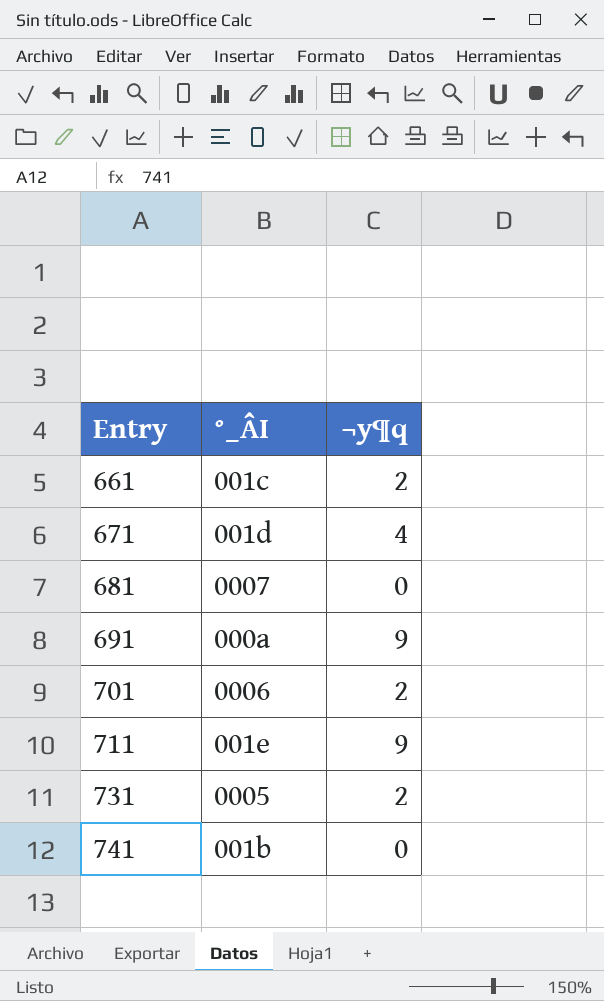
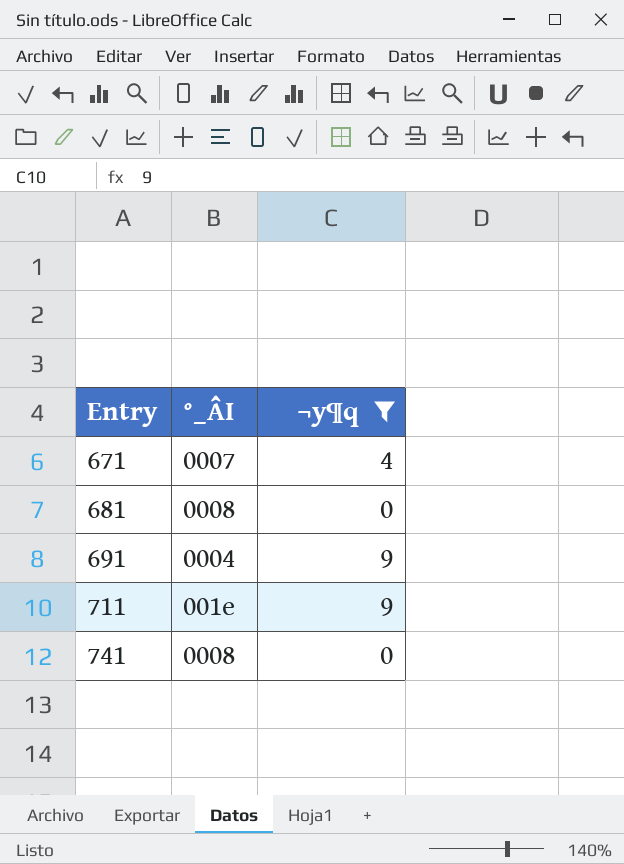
filter: none -> ¬y¶q != 2
671 | °_ÂI: 001d -> 0007
681 | °_ÂI: 0007 -> 0008
691 | °_ÂI: 000a -> 0004
741 | °_ÂI: 001b -> 0008

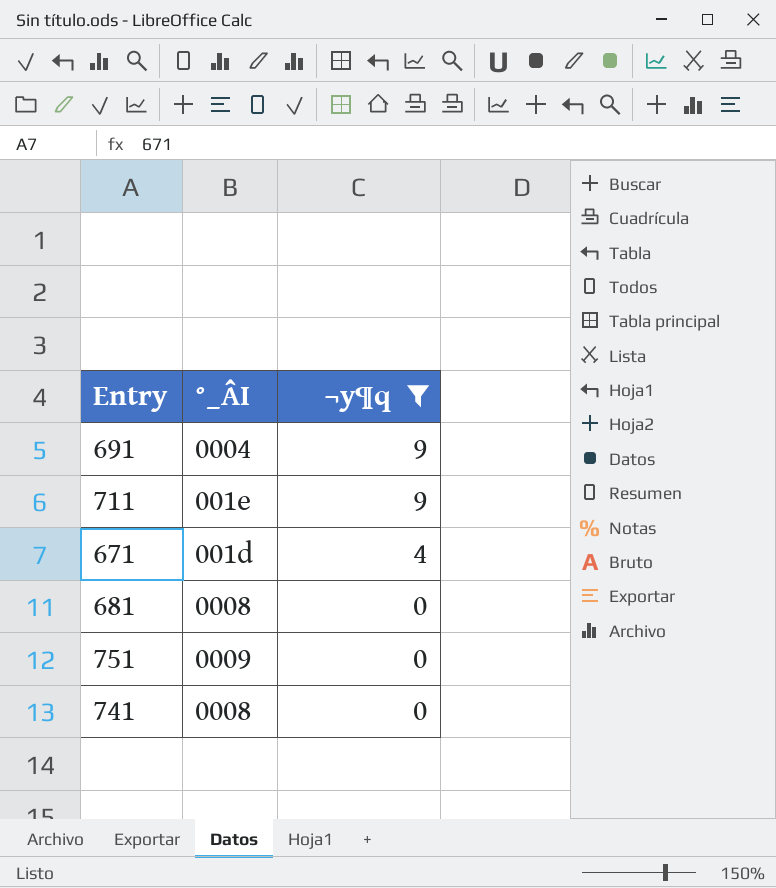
row order: Entry ascending -> ¬y¶q descending
671 | °_ÂI: 0007 -> 001d
row 751: none -> 0009 | 0

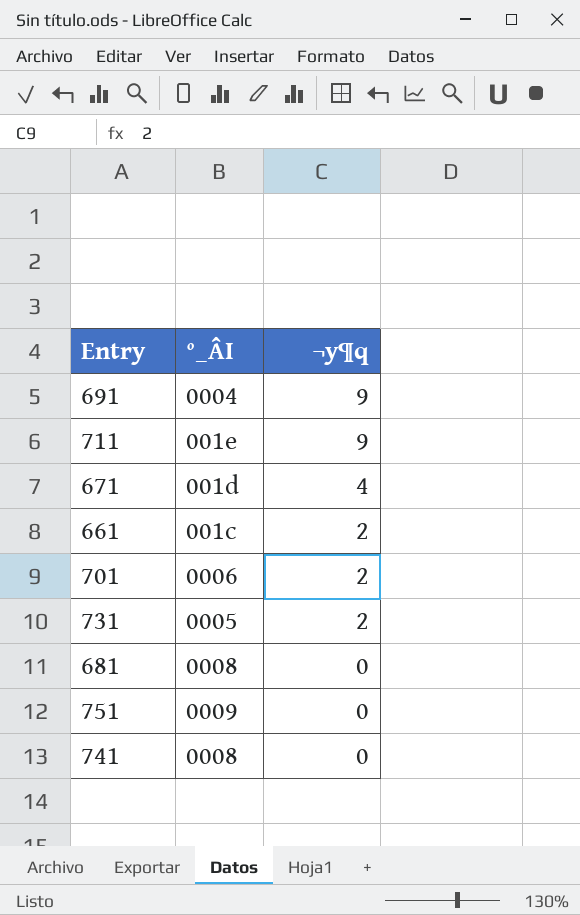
filter: ¬y¶q != 2 -> none

